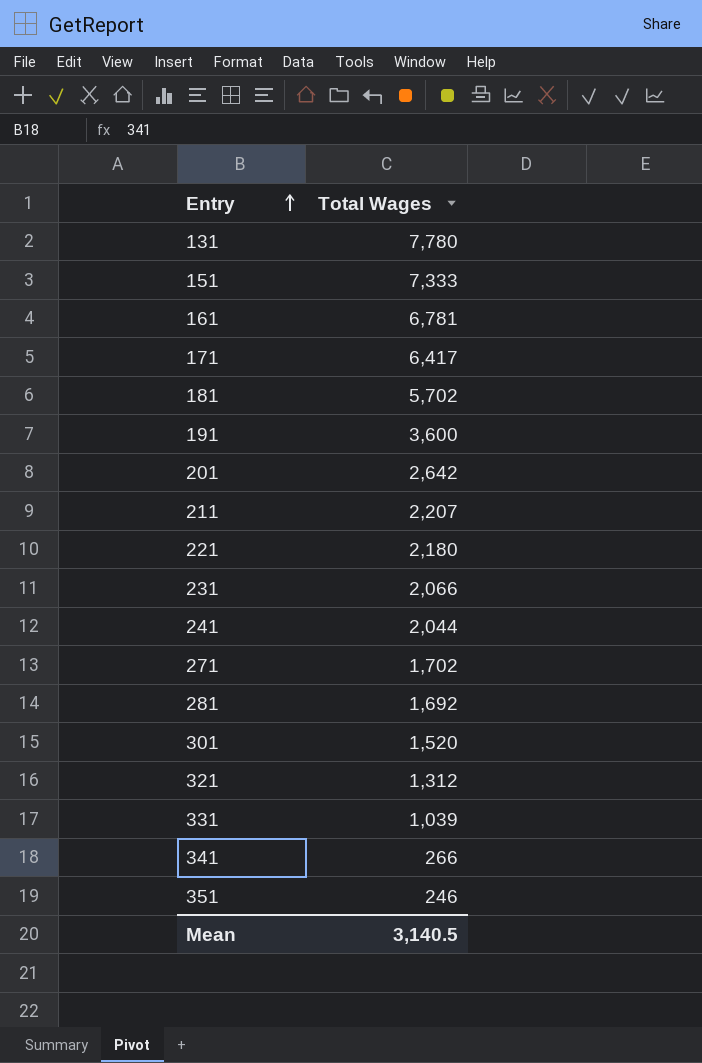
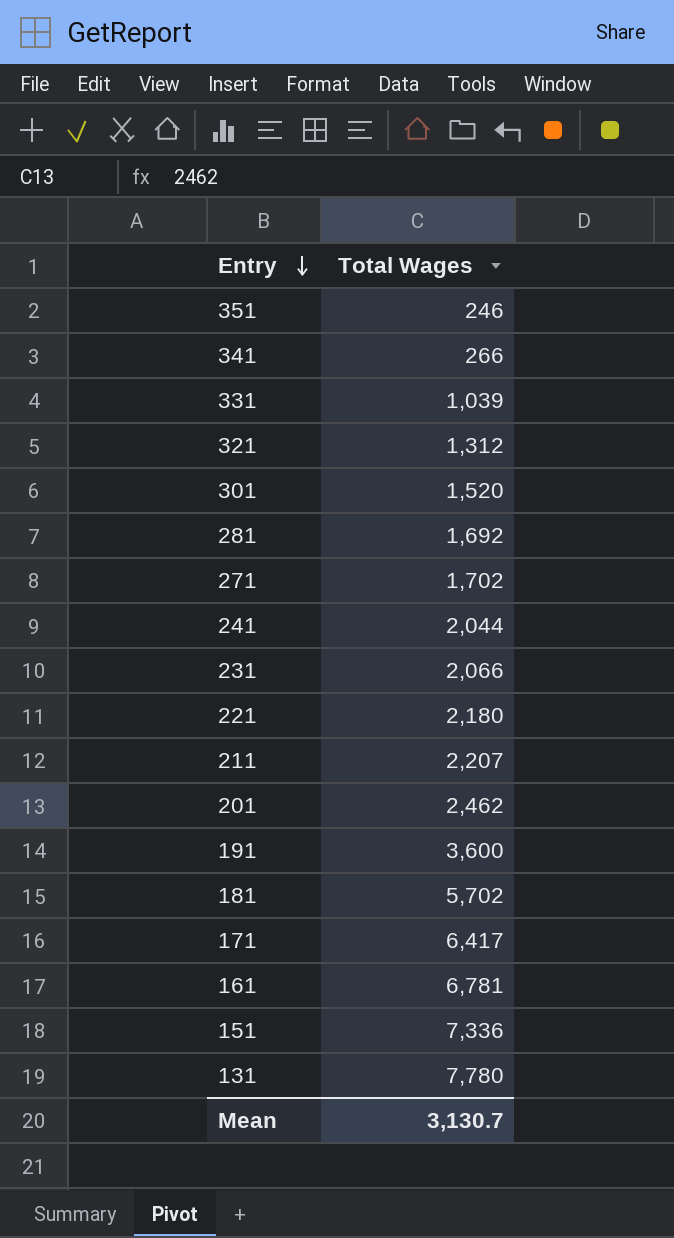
row order: Entry ascending -> Entry descending
201 | Total Wages: 2,642 -> 2,462
151 | Total Wages: 7,333 -> 7,336
Mean | Total Wages: 3,140.5 -> 3,130.7

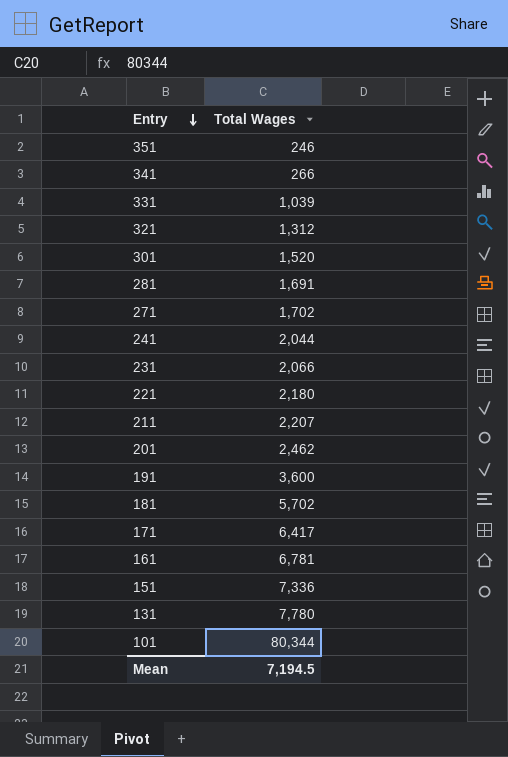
281 | Total Wages: 1,692 -> 1,691
row 101: none -> 80,344
Mean | Total Wages: 3,130.7 -> 7,194.5

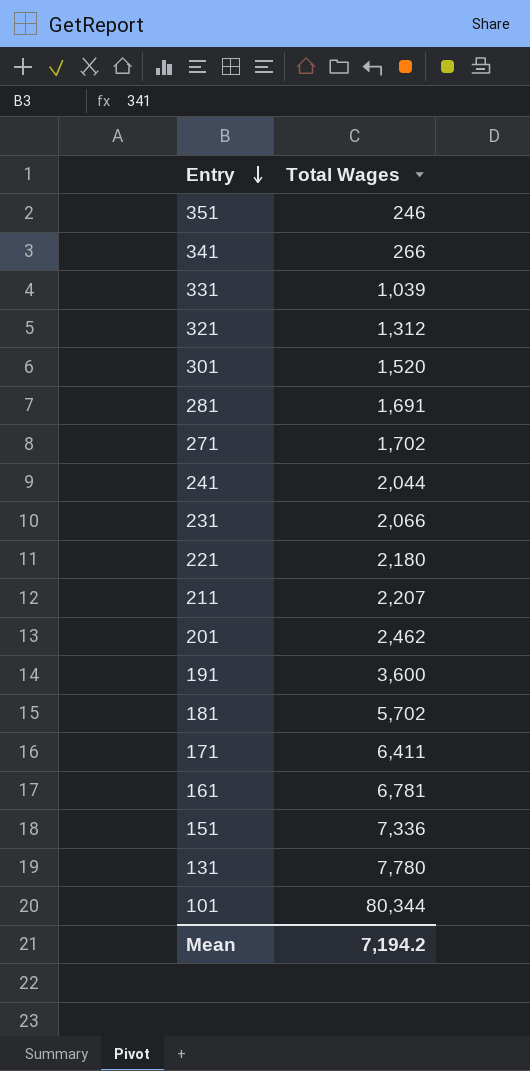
171 | Total Wages: 6,417 -> 6,411
Mean | Total Wages: 7,194.5 -> 7,194.2

